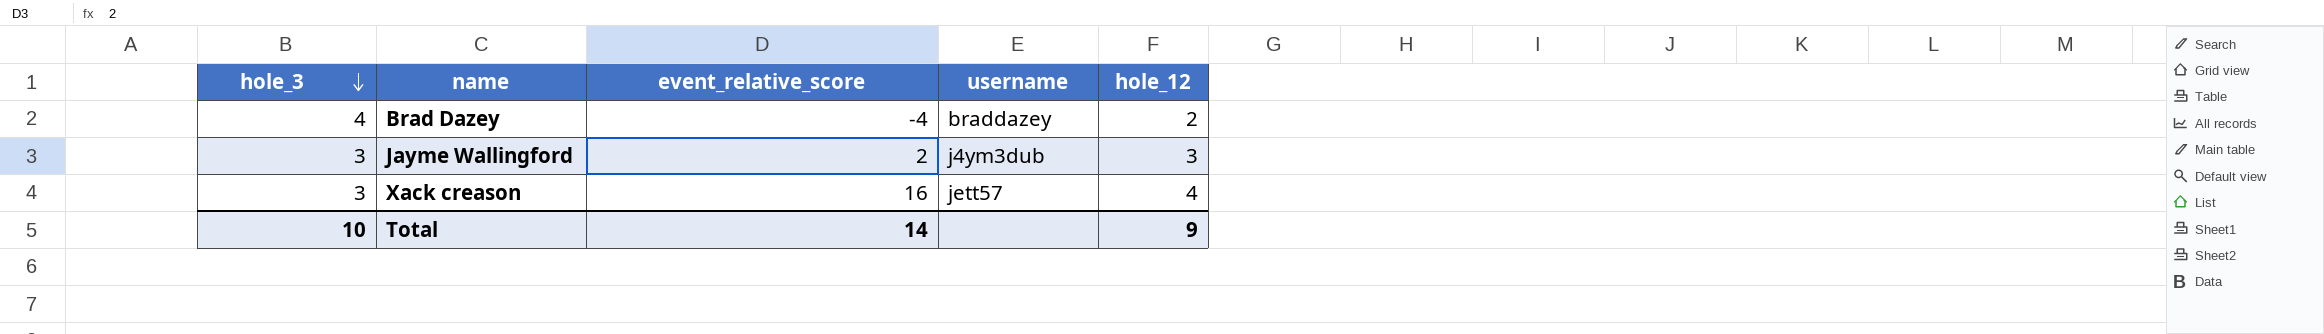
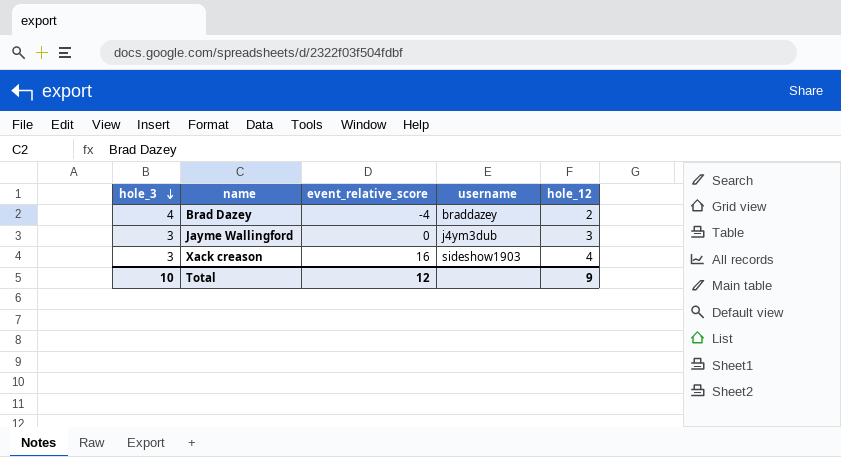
Jayme Wallingford | event_relative_score: 2 -> 0
Xack creason | username: jett57 -> sideshow1903
Total | event_relative_score: 14 -> 12

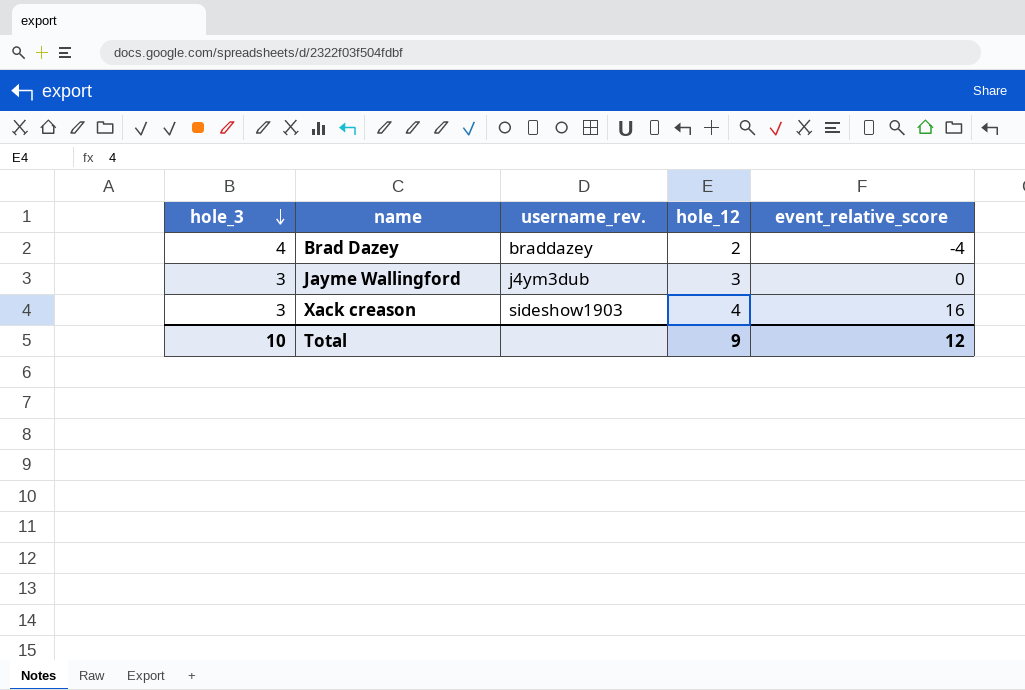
column name: username -> username_rev.
column event_relative_score | position: 3 -> 5

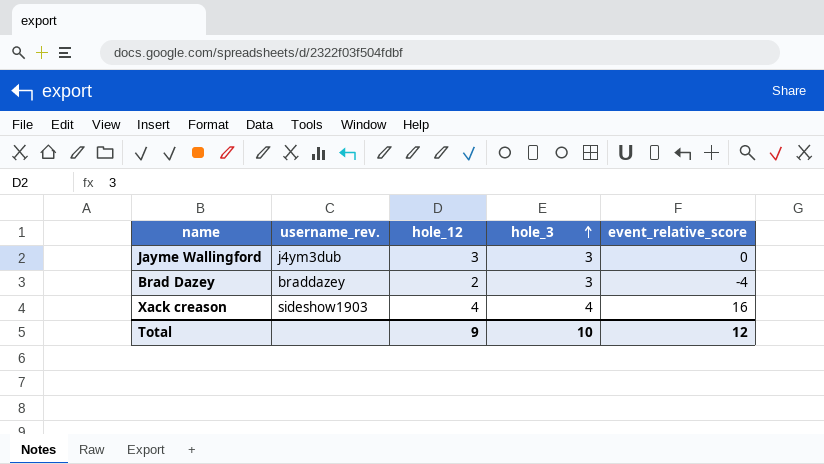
row order: hole_3 descending -> hole_3 ascending
column hole_3 | position: 1 -> 4
Brad Dazey | hole_3: 4 -> 3
Xack creason | hole_3: 3 -> 4

